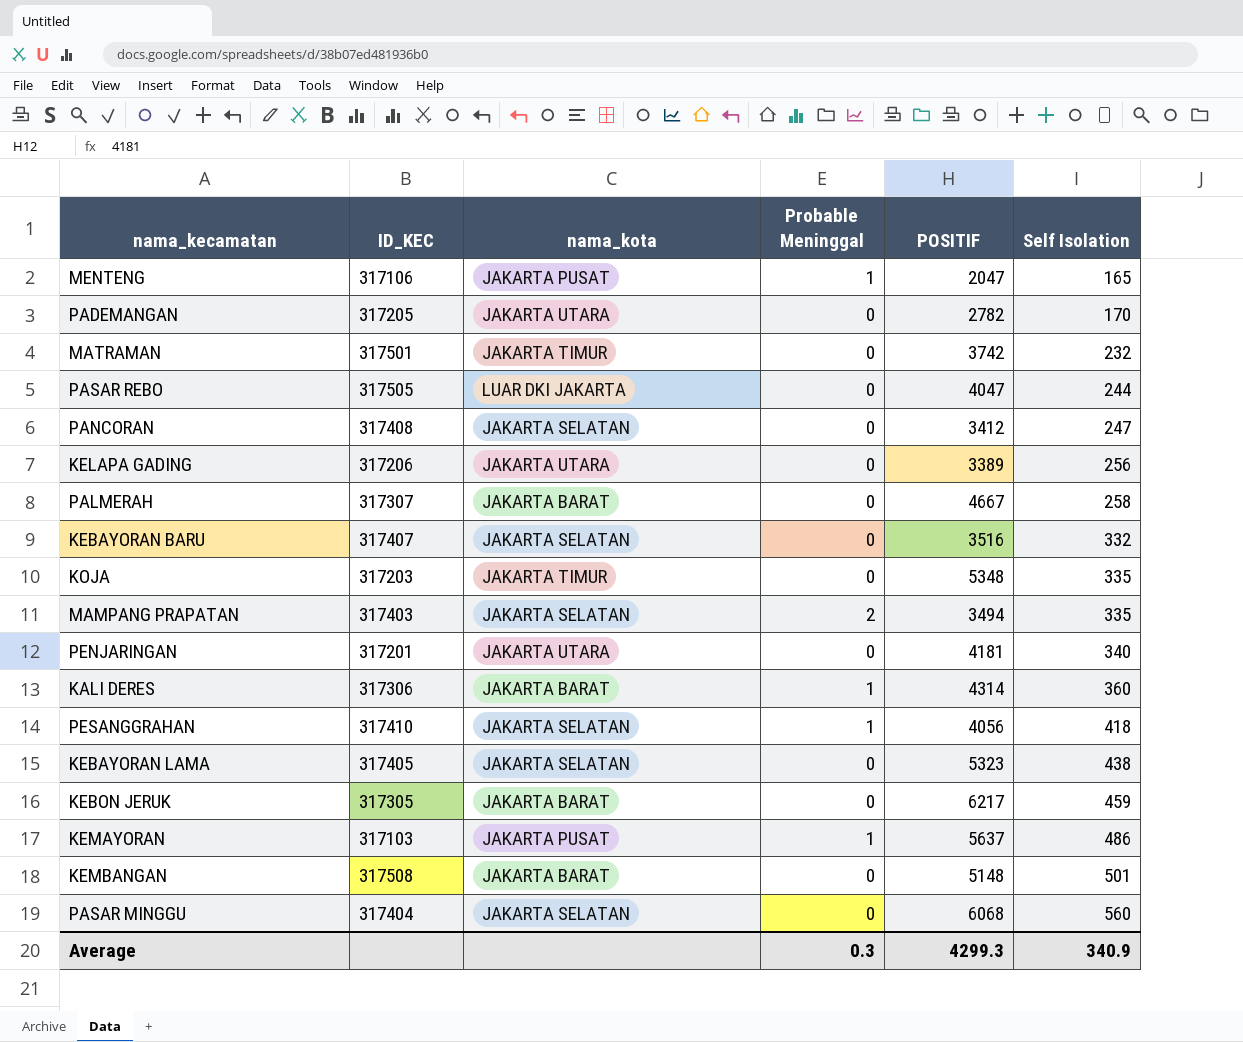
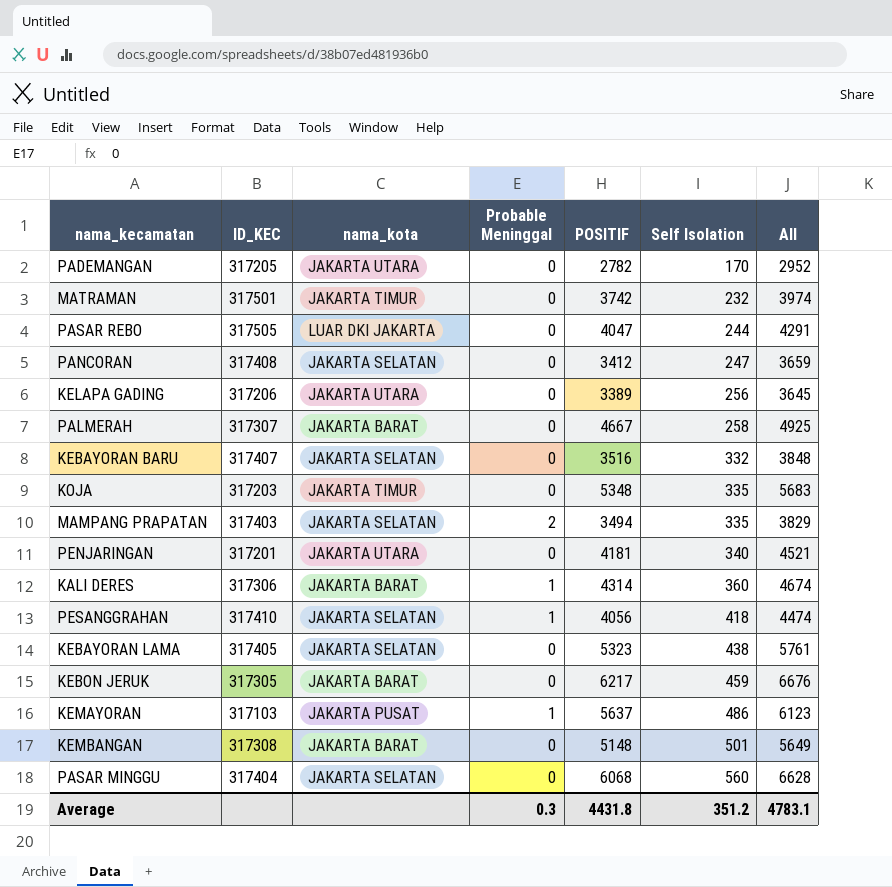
column All | formula: none -> [POSITIF] + [Self Isolation]
row MENTENG: 317106 | JAKARTA PUSAT | 1 | 2047 | 165 -> none
KEMBANGAN | ID_KEC: 317508 -> 317308
Average | POSITIF: 4299.3 -> 4431.8
Average | Self Isolation: 340.9 -> 351.2

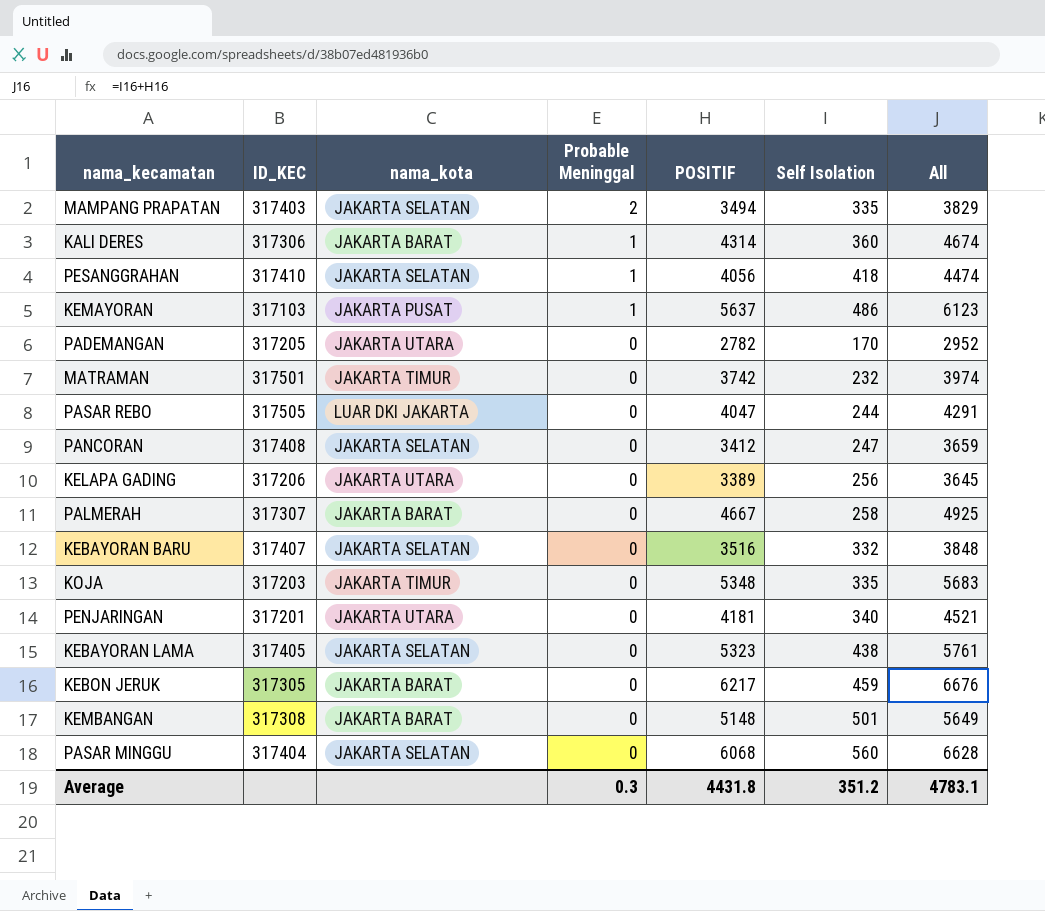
row order: Self Isolation ascending -> Probable Meninggal descending

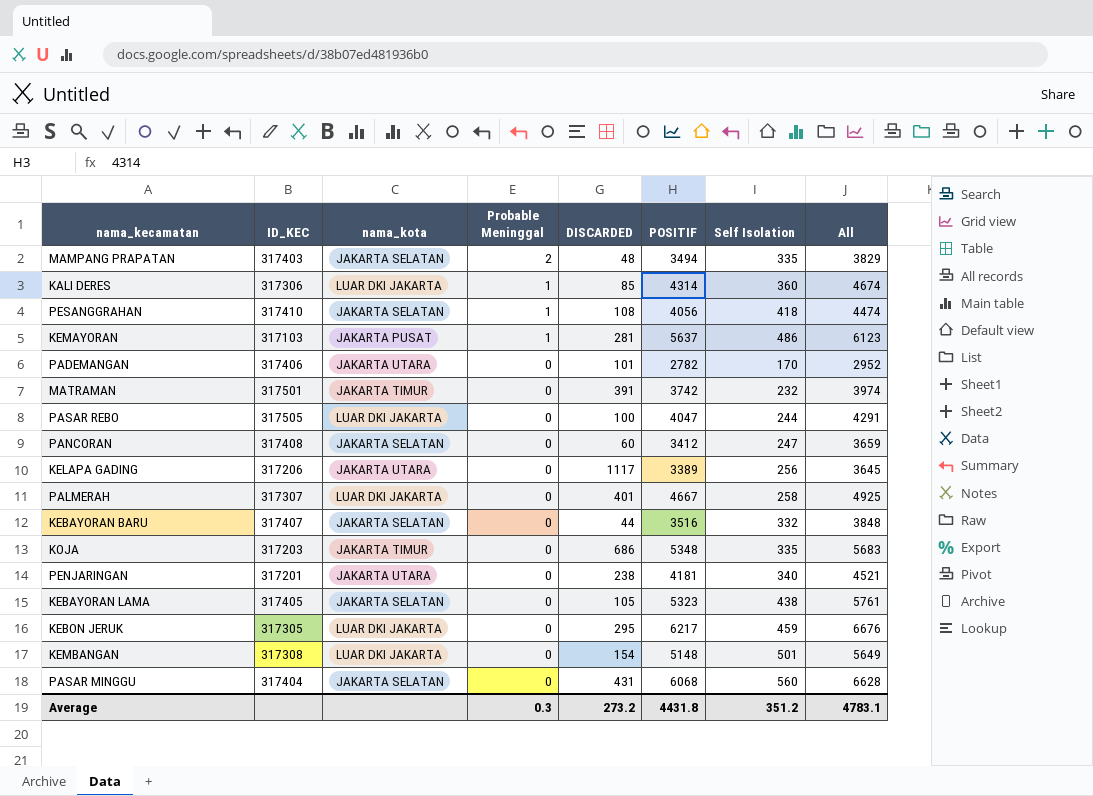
column DISCARDED | position: none -> 5
KALI DERES | nama_kota: JAKARTA BARAT -> LUAR DKI JAKARTA
PADEMANGAN | ID_KEC: 317205 -> 317406
PALMERAH | nama_kota: JAKARTA BARAT -> LUAR DKI JAKARTA
KEBON JERUK | nama_kota: JAKARTA BARAT -> LUAR DKI JAKARTA
KEMBANGAN | nama_kota: JAKARTA BARAT -> LUAR DKI JAKARTA

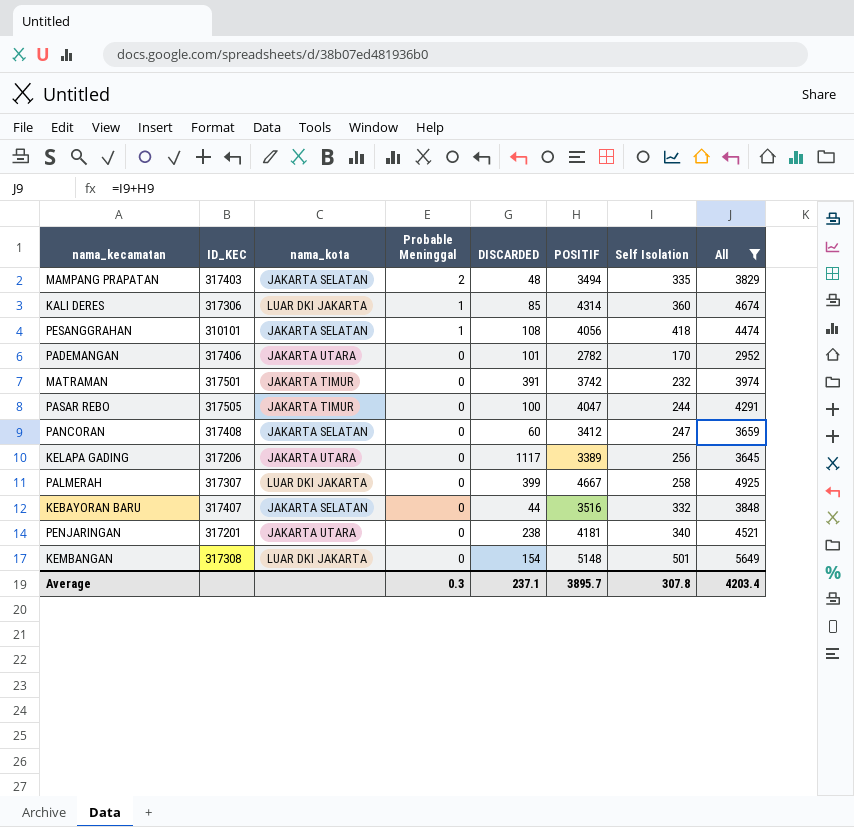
filter: none -> All <= 5649
PESANGGRAHAN | ID_KEC: 317410 -> 310101
PASAR REBO | nama_kota: LUAR DKI JAKARTA -> JAKARTA TIMUR
PALMERAH | DISCARDED: 401 -> 399
Average | DISCARDED: 273.2 -> 237.1
Average | POSITIF: 4431.8 -> 3895.7
Average | Self Isolation: 351.2 -> 307.8
Average | All: 4783.1 -> 4203.4

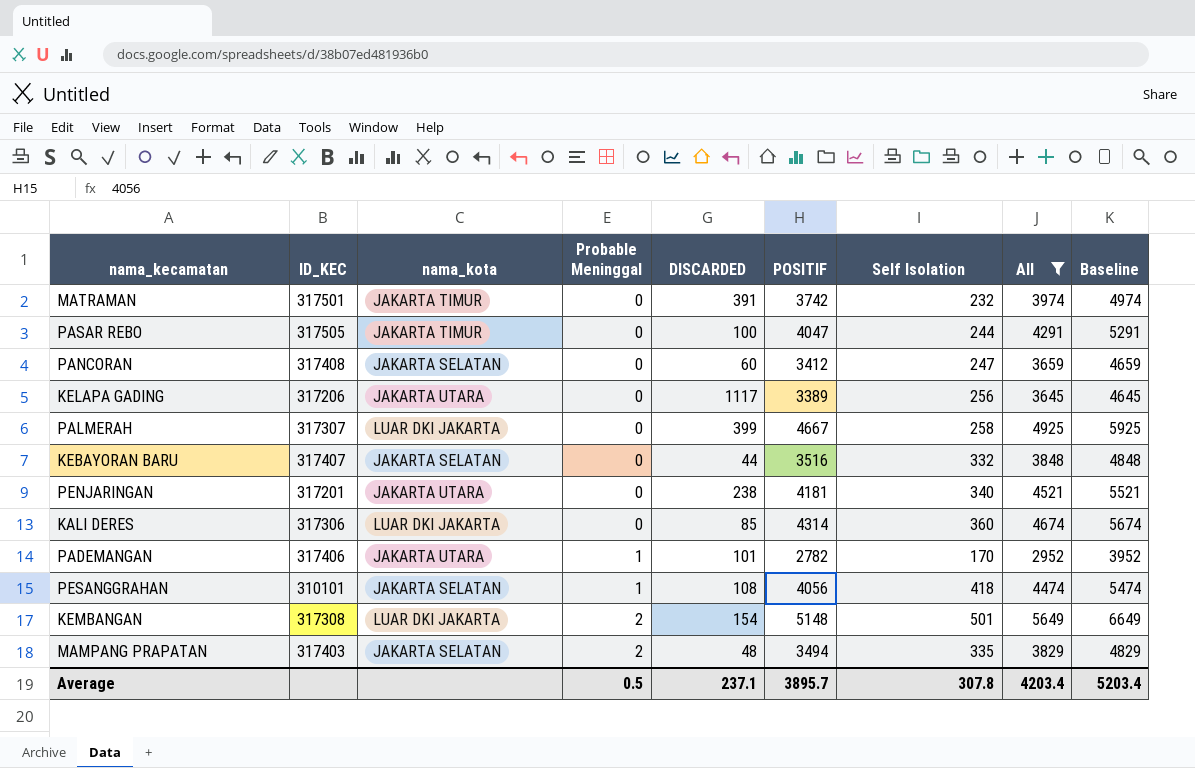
row order: Probable Meninggal descending -> Probable Meninggal ascending
column Baseline | formula: none -> [All] + 1000
KALI DERES | Probable Meninggal: 1 -> 0
PADEMANGAN | Probable Meninggal: 0 -> 1
KEMBANGAN | Probable Meninggal: 0 -> 2
Average | Probable Meninggal: 0.3 -> 0.5

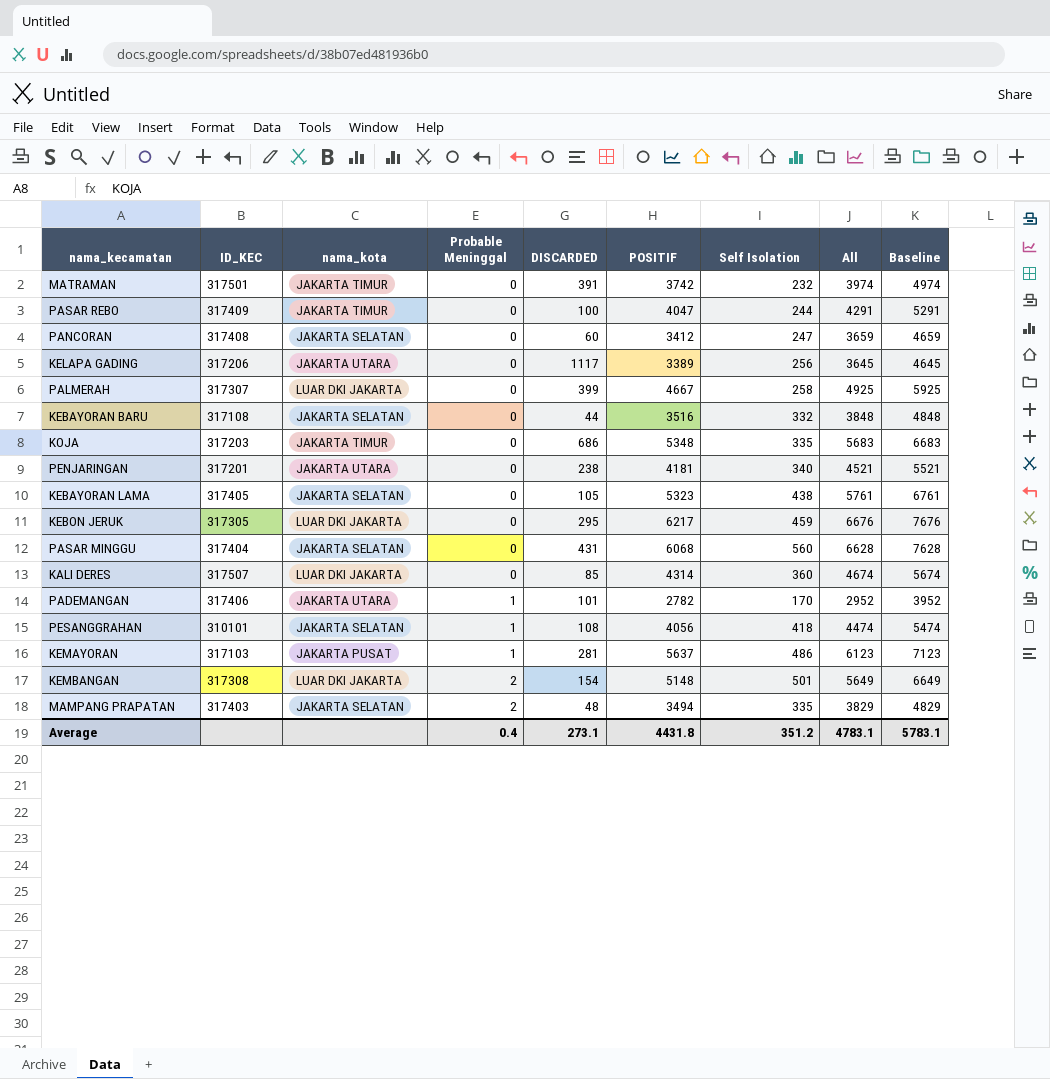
filter: All <= 5649 -> none
PASAR REBO | ID_KEC: 317505 -> 317409
KEBAYORAN BARU | ID_KEC: 317407 -> 317108
KALI DERES | ID_KEC: 317306 -> 317507
Average | Probable Meninggal: 0.5 -> 0.4
Average | DISCARDED: 237.1 -> 273.1
Average | POSITIF: 3895.7 -> 4431.8
Average | Self Isolation: 307.8 -> 351.2
Average | All: 4203.4 -> 4783.1
Average | Baseline: 5203.4 -> 5783.1

